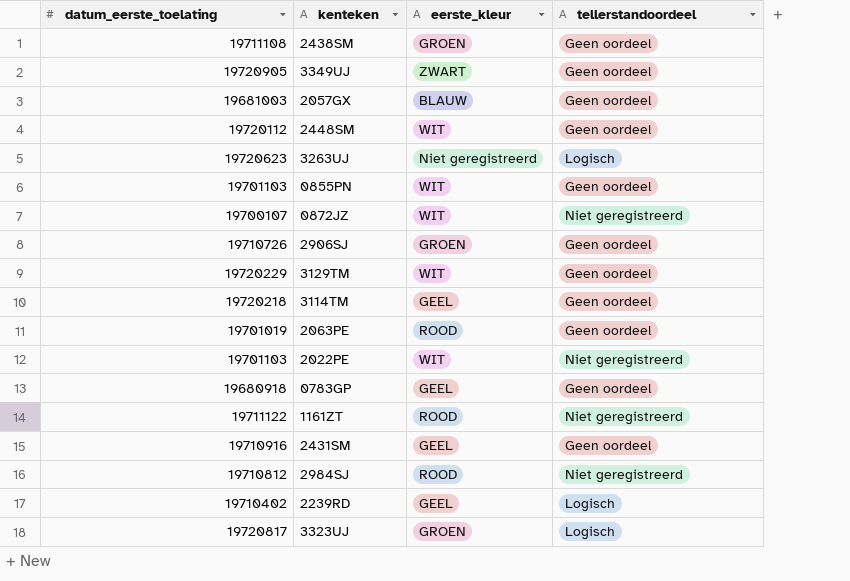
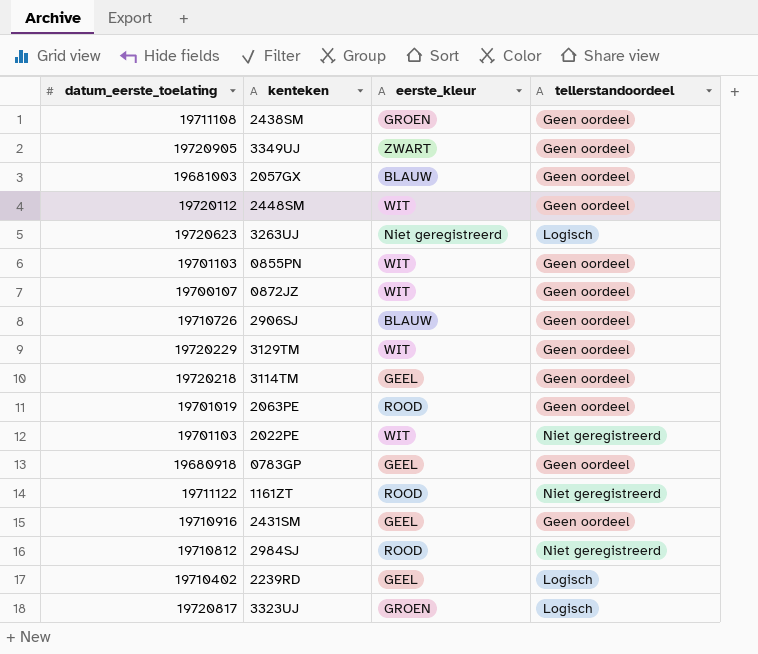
0872JZ | tellerstandoordeel: Niet geregistreerd -> Geen oordeel
2906SJ | eerste_kleur: GROEN -> BLAUW

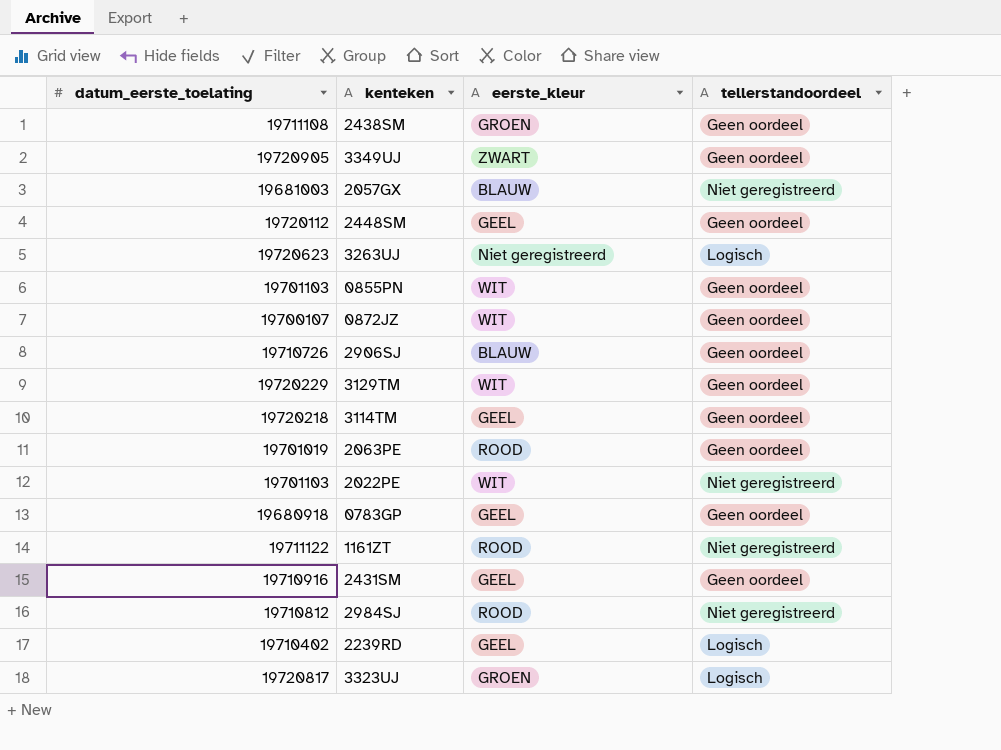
2057GX | tellerstandoordeel: Geen oordeel -> Niet geregistreerd
2448SM | eerste_kleur: WIT -> GEEL

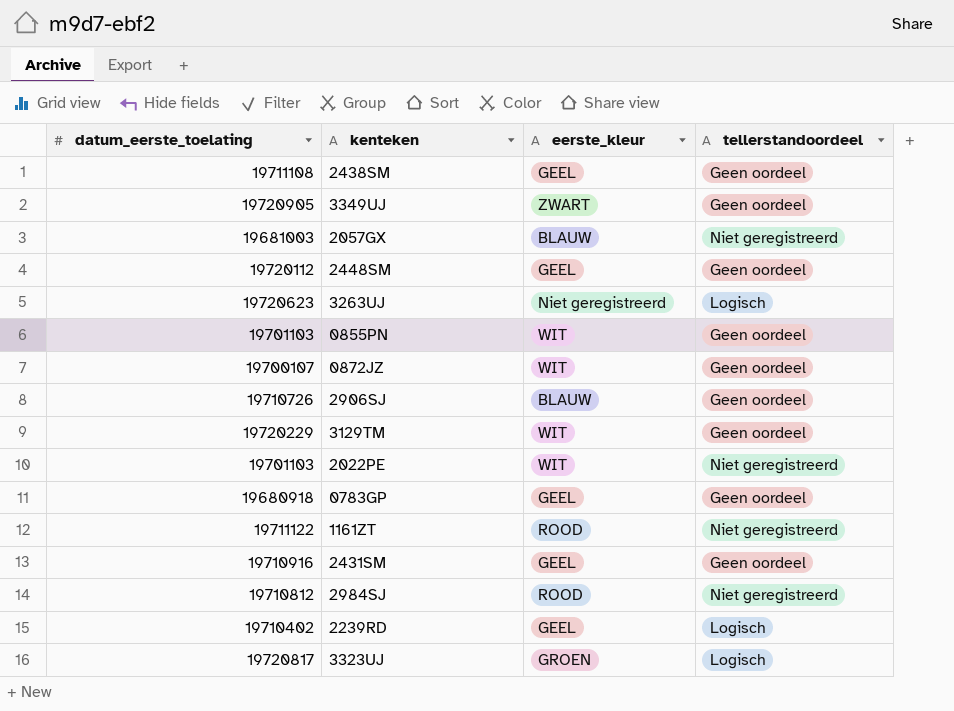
row 3114TM: 19720218 | GEEL | Geen oordeel -> none
row 2063PE: 19701019 | ROOD | Geen oordeel -> none
2438SM | eerste_kleur: GROEN -> GEEL

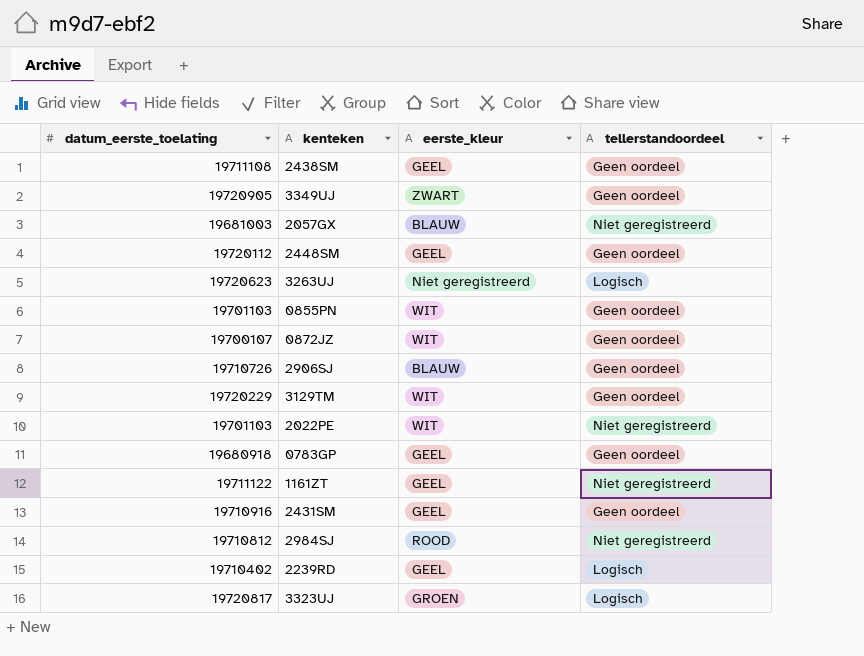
1161ZT | eerste_kleur: ROOD -> GEEL

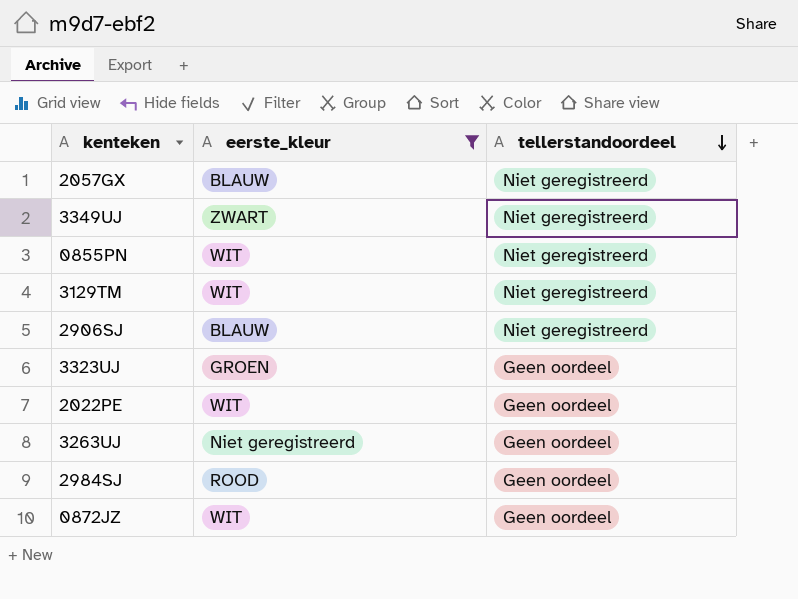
filter: none -> eerste_kleur != GEEL
row order: none -> tellerstandoordeel descending
column datum_eerste_toelating | position: 1 -> none
3349UJ | tellerstandoordeel: Geen oordeel -> Niet geregistreerd
0855PN | tellerstandoordeel: Geen oordeel -> Niet geregistreerd
3129TM | tellerstandoordeel: Geen oordeel -> Niet geregistreerd
2906SJ | tellerstandoordeel: Geen oordeel -> Niet geregistreerd
3323UJ | tellerstandoordeel: Logisch -> Geen oordeel
2022PE | tellerstandoordeel: Niet geregistreerd -> Geen oordeel
3263UJ | tellerstandoordeel: Logisch -> Geen oordeel
2984SJ | tellerstandoordeel: Niet geregistreerd -> Geen oordeel

